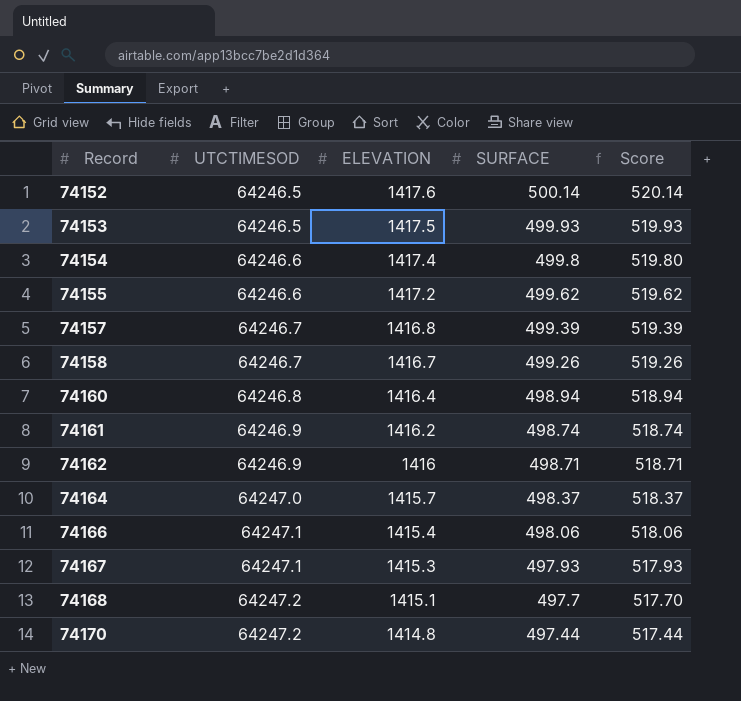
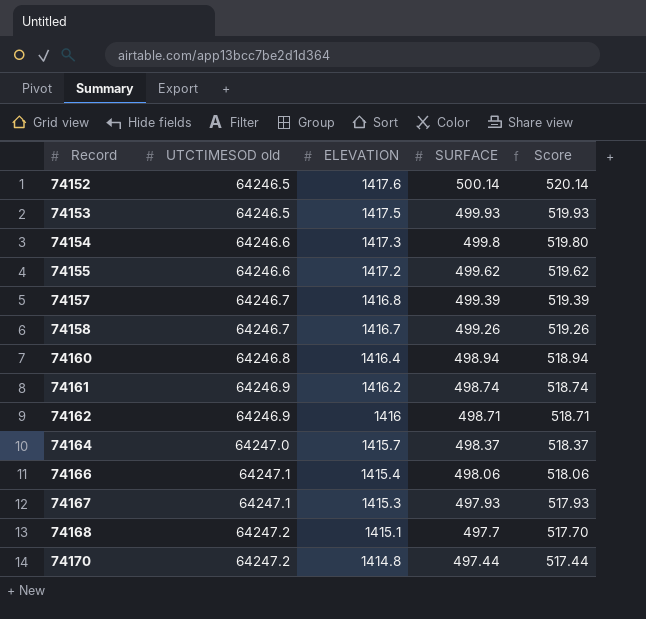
column name: UTCTIMESOD -> UTCTIMESOD old
74154 | ELEVATION: 1417.4 -> 1417.3

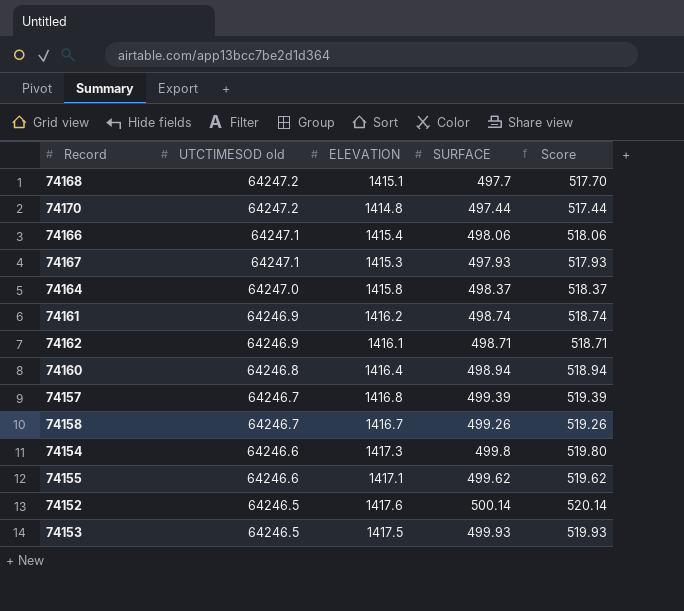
row order: Record ascending -> UTCTIMESOD old descending
74164 | ELEVATION: 1415.7 -> 1415.8
74162 | ELEVATION: 1416 -> 1416.1
74155 | ELEVATION: 1417.2 -> 1417.1

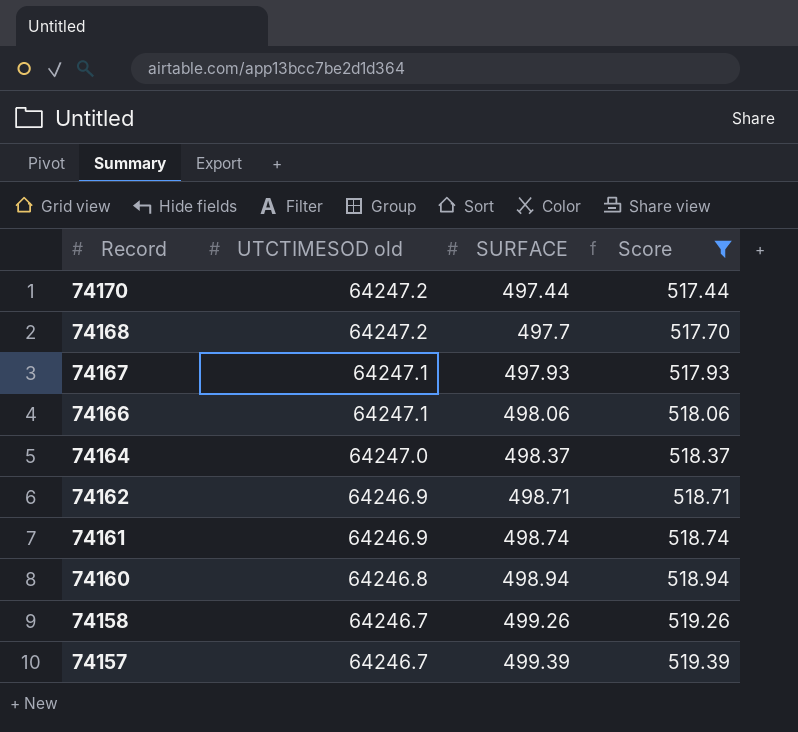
filter: none -> Score <= 519.39
row order: UTCTIMESOD old descending -> Record descending
column ELEVATION | position: 3 -> none

